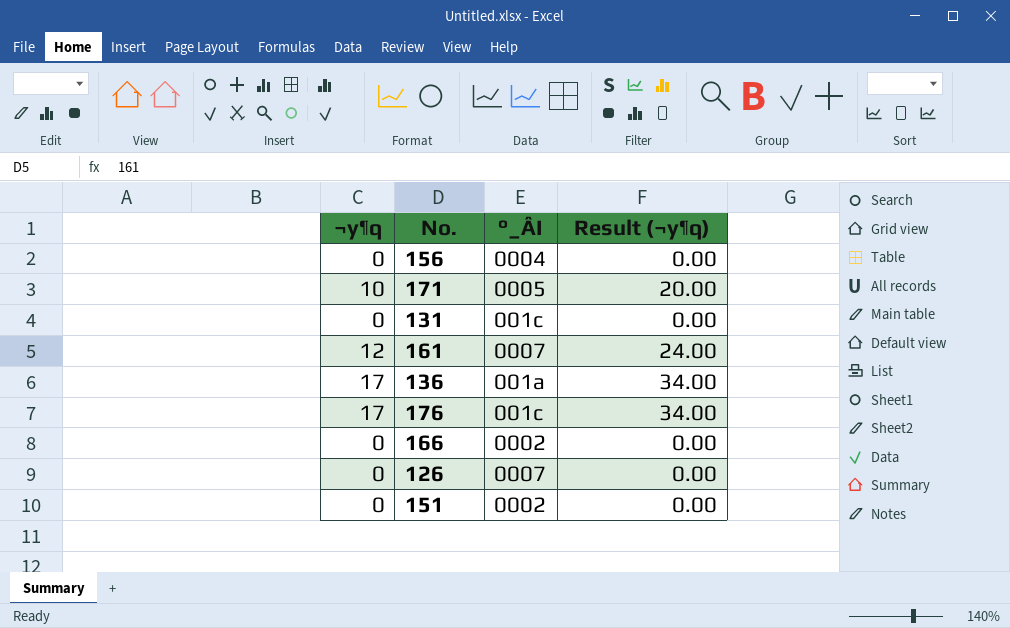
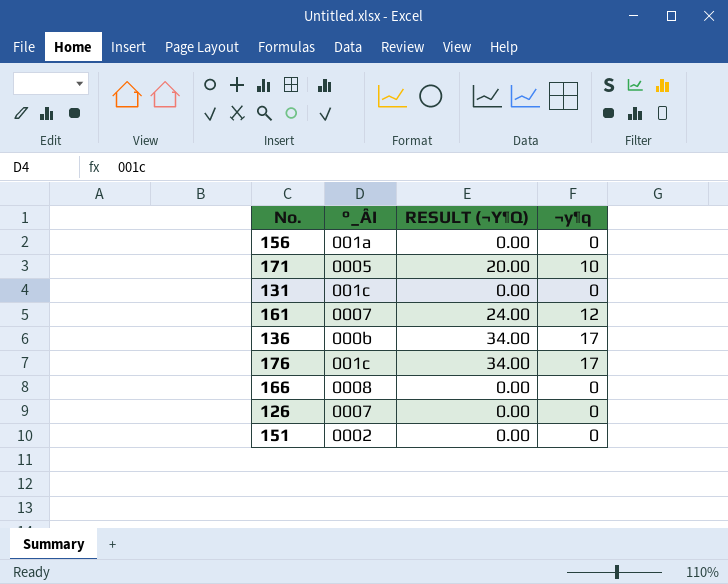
column name: Result (¬y¶q) -> RESULT (¬Y¶Q)
column ¬y¶q | position: 1 -> 4
156 | °_ÂI: 0004 -> 001a
136 | °_ÂI: 001a -> 000b
166 | °_ÂI: 0002 -> 0008

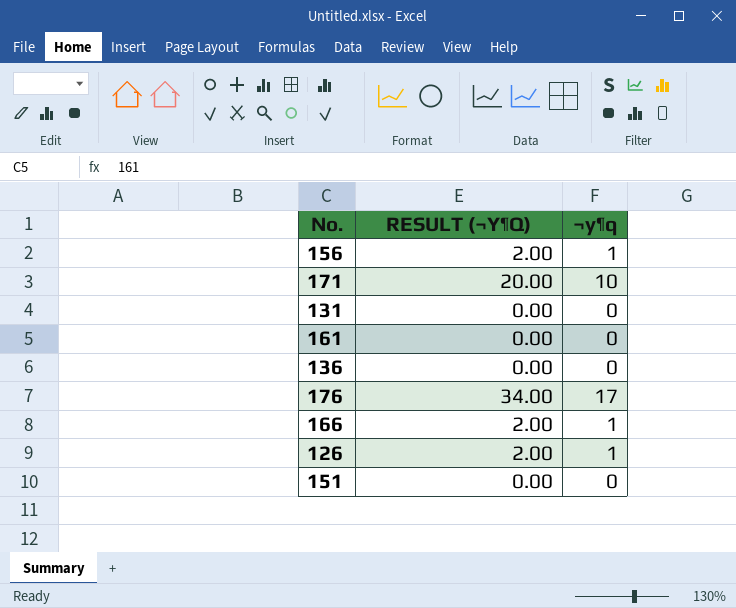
column °_ÂI | position: 2 -> none
156 | RESULT (¬Y¶Q): 0.00 -> 2.00
156 | ¬y¶q: 0 -> 1
161 | RESULT (¬Y¶Q): 24.00 -> 0.00
161 | ¬y¶q: 12 -> 0
136 | RESULT (¬Y¶Q): 34.00 -> 0.00
136 | ¬y¶q: 17 -> 0
166 | RESULT (¬Y¶Q): 0.00 -> 2.00
166 | ¬y¶q: 0 -> 1
126 | RESULT (¬Y¶Q): 0.00 -> 2.00
126 | ¬y¶q: 0 -> 1

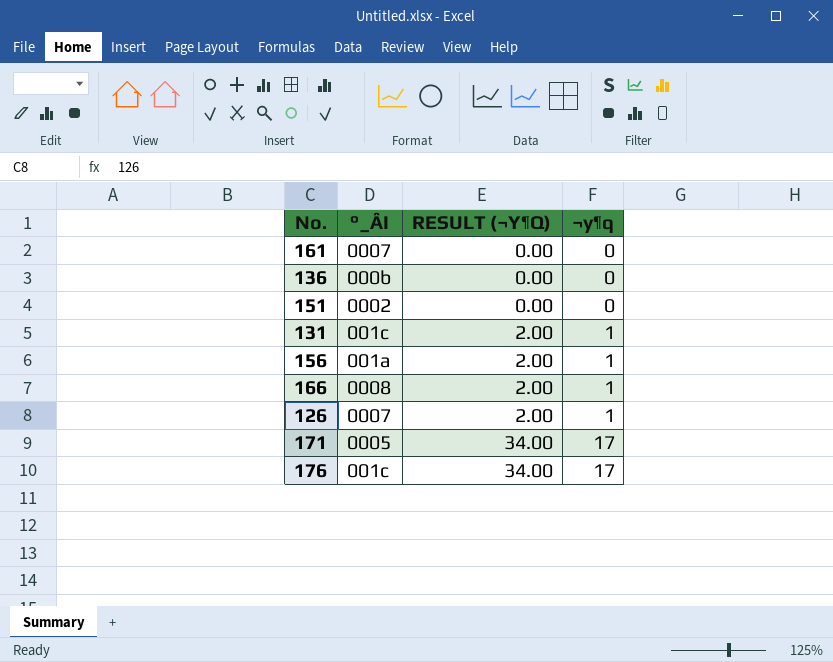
row order: none -> RESULT (¬Y¶Q) ascending
column °_ÂI | position: none -> 2
131 | RESULT (¬Y¶Q): 0.00 -> 2.00
131 | ¬y¶q: 0 -> 1
171 | RESULT (¬Y¶Q): 20.00 -> 34.00
171 | ¬y¶q: 10 -> 17

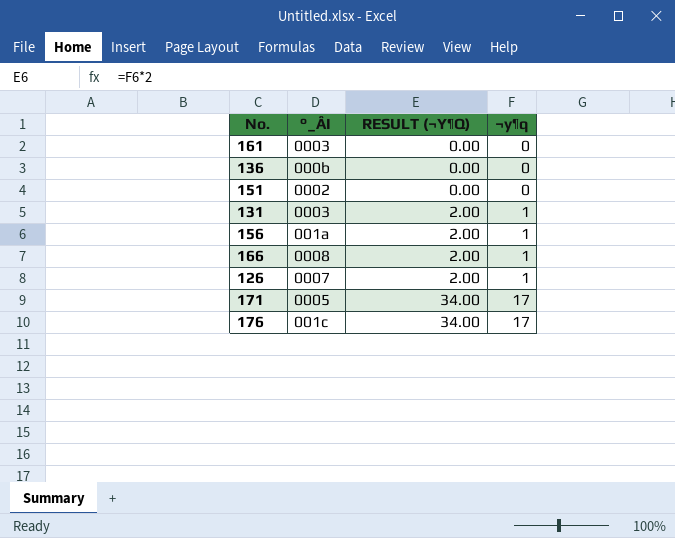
161 | °_ÂI: 0007 -> 0003
131 | °_ÂI: 001c -> 0003

